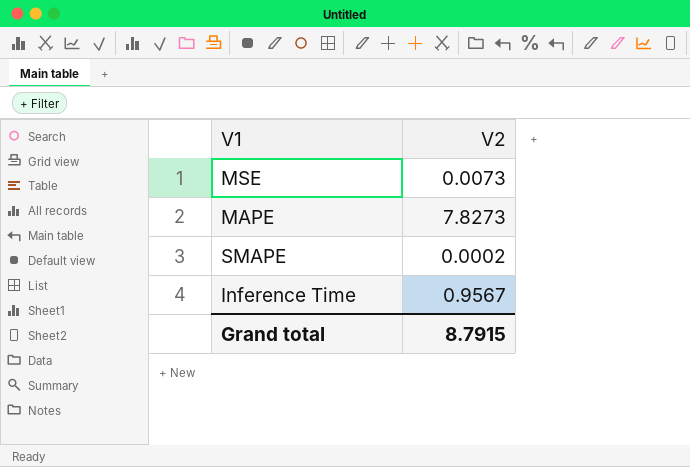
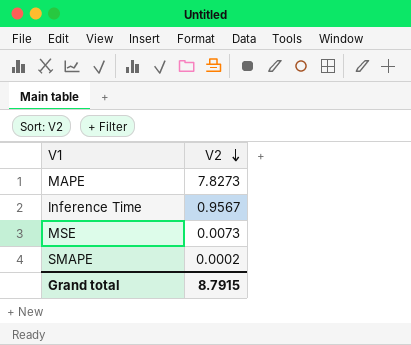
row order: none -> V2 descending

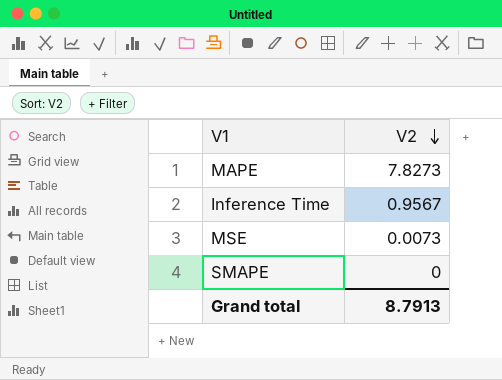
SMAPE | V2: 0.0002 -> 0
Grand total | V2: 8.7915 -> 8.7913

